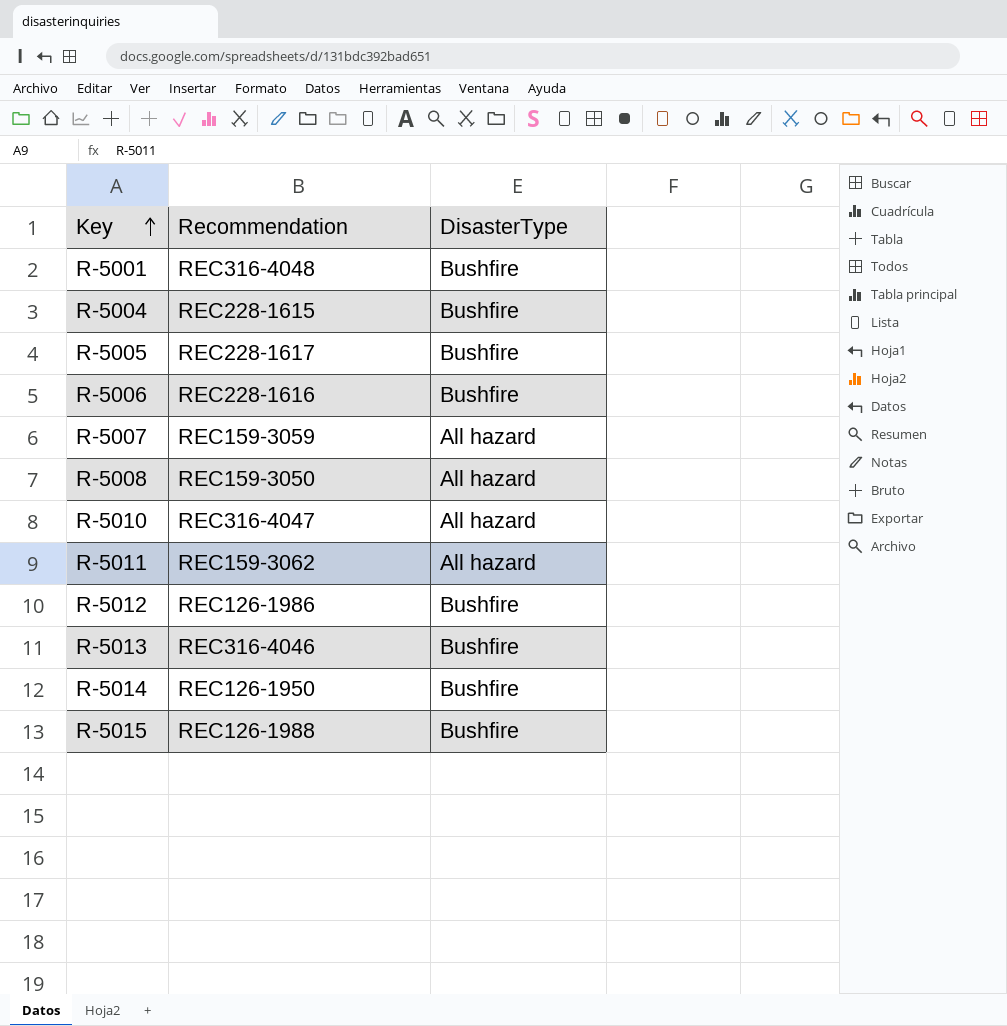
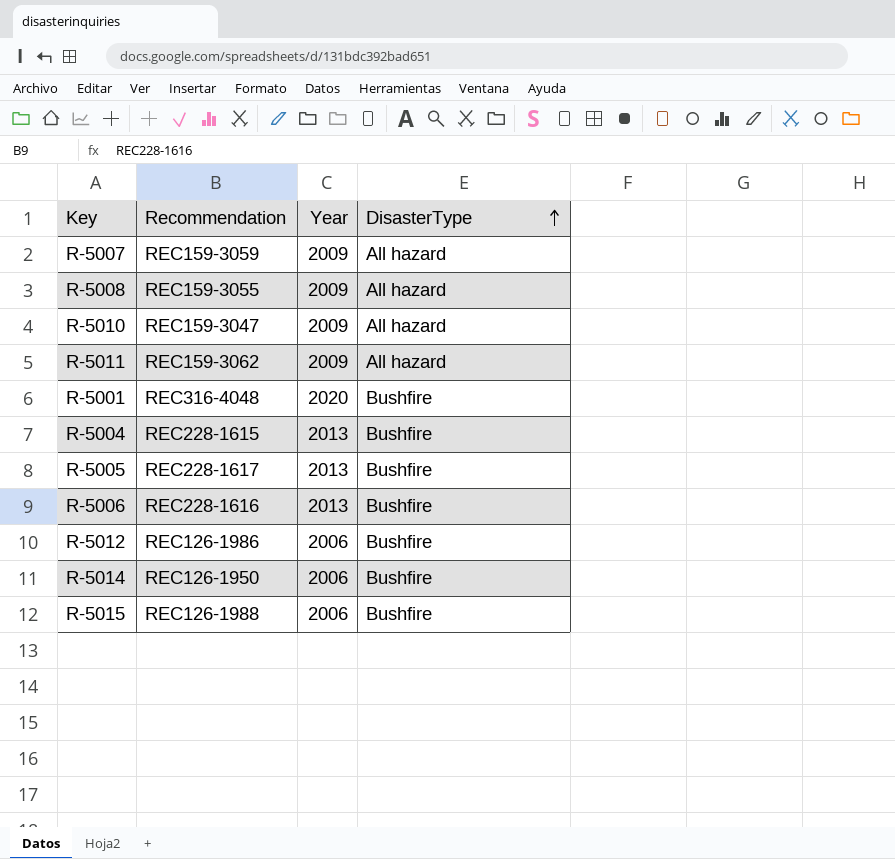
row order: Key ascending -> DisasterType ascending
column Year | position: none -> 3
row R-5013: REC316-4046 | Bushfire -> none
R-5008 | Recommendation: REC159-3050 -> REC159-3055
R-5010 | Recommendation: REC316-4047 -> REC159-3047

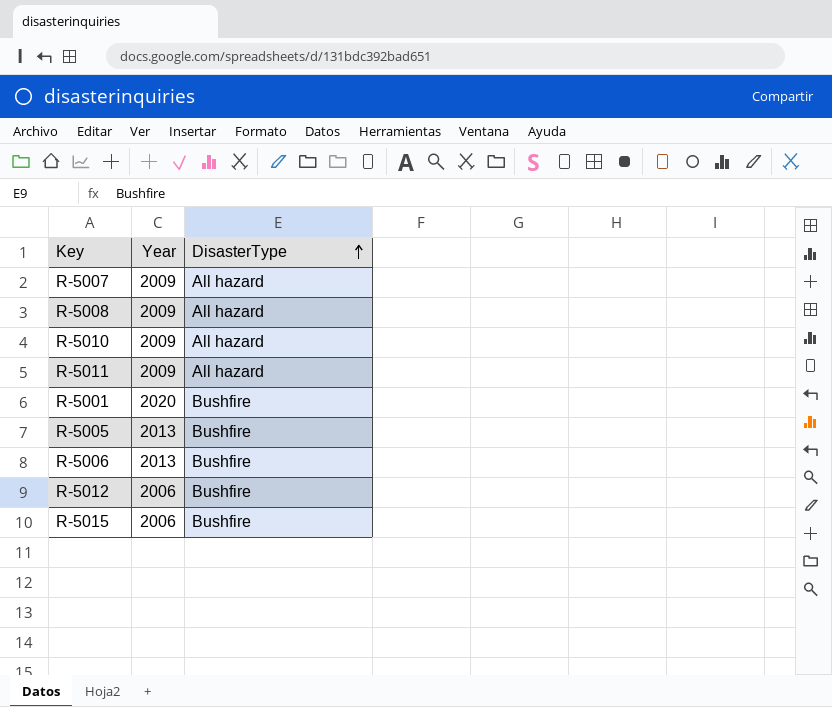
column Recommendation | position: 2 -> none
row R-5004: REC228-1615 | 2013 | Bushfire -> none
row R-5014: REC126-1950 | 2006 | Bushfire -> none

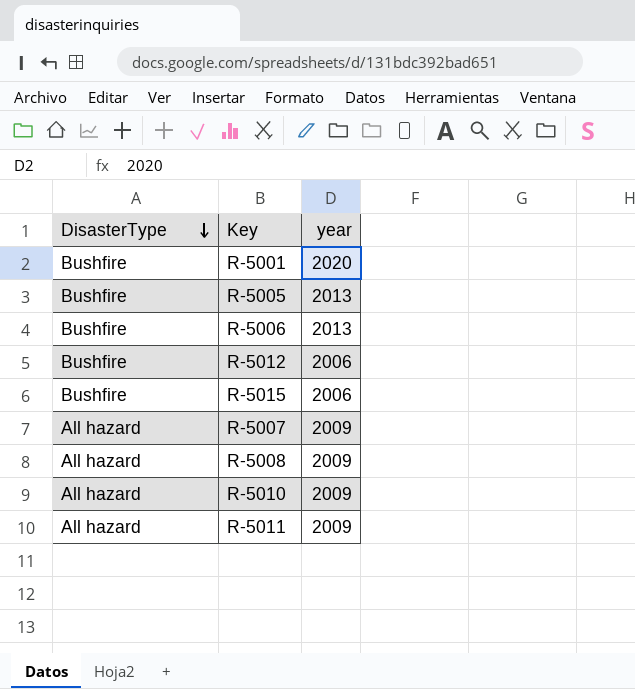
row order: DisasterType ascending -> DisasterType descending
column DisasterType | position: 3 -> 1
column name: Year -> year

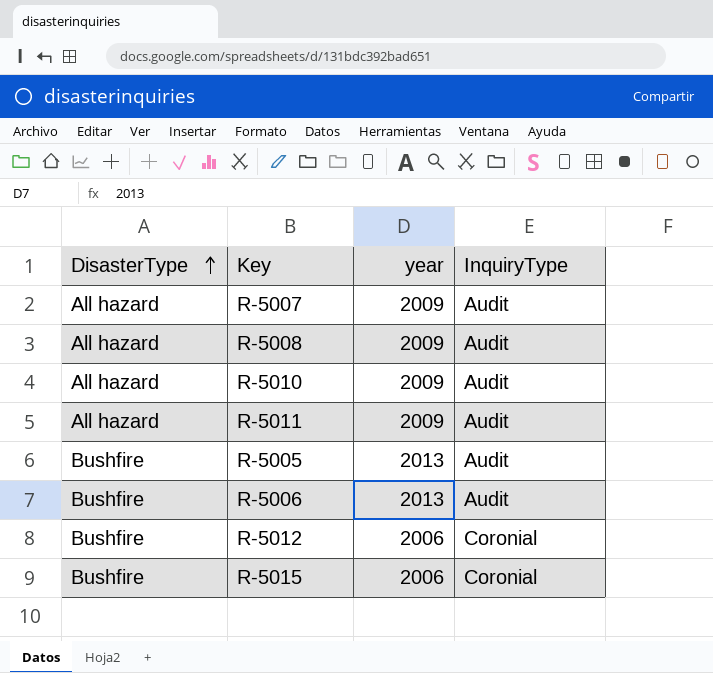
row order: DisasterType descending -> DisasterType ascending
column InquiryType | position: none -> 4
row R-5001: Bushfire | 2020 -> none

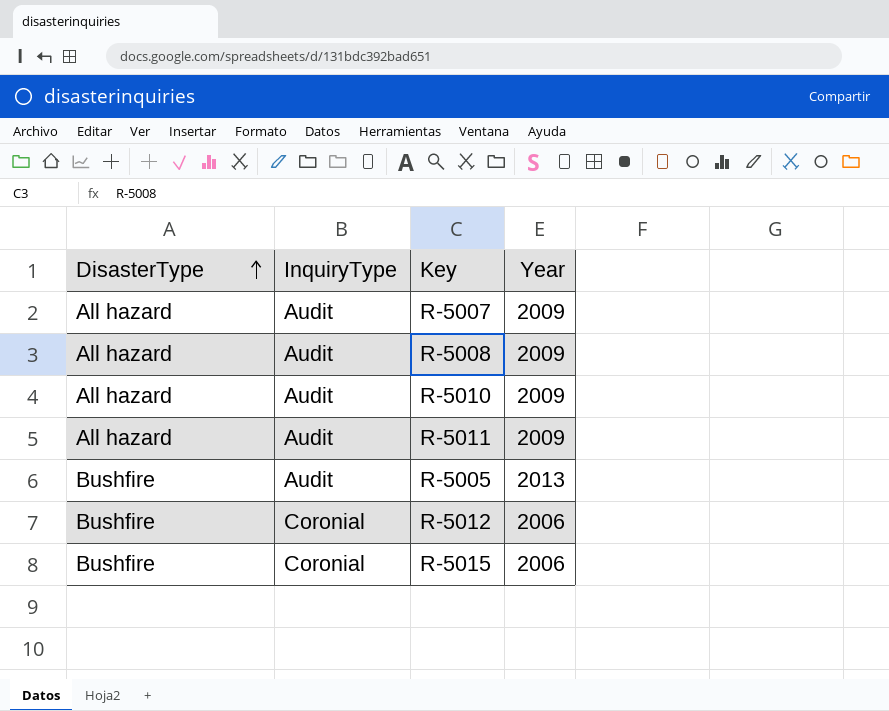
column InquiryType | position: 4 -> 2
column name: year -> Year
row R-5006: Bushfire | 2013 | Audit -> none

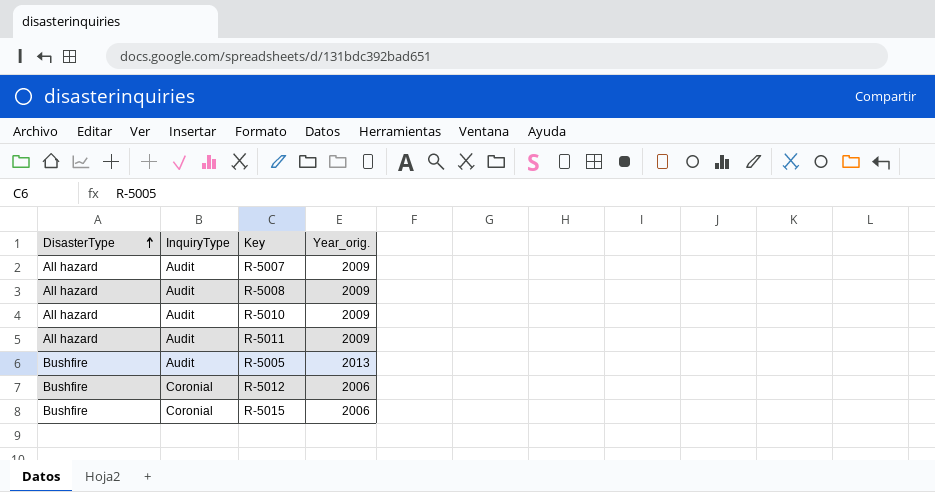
column name: Year -> Year_orig.

